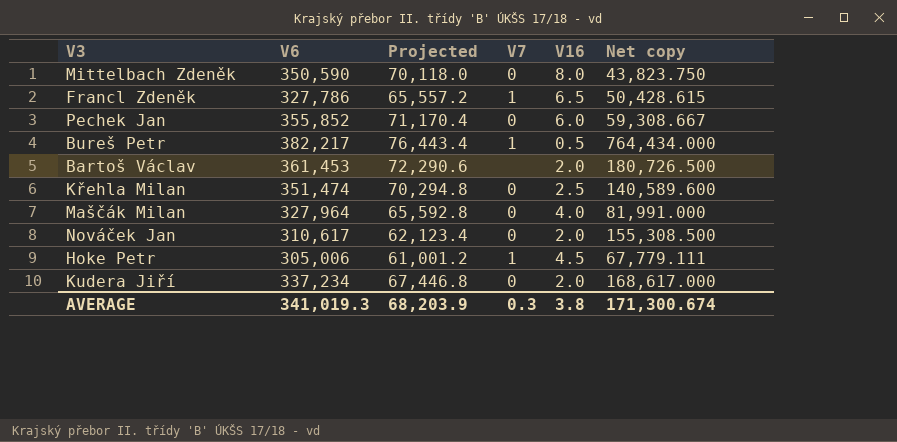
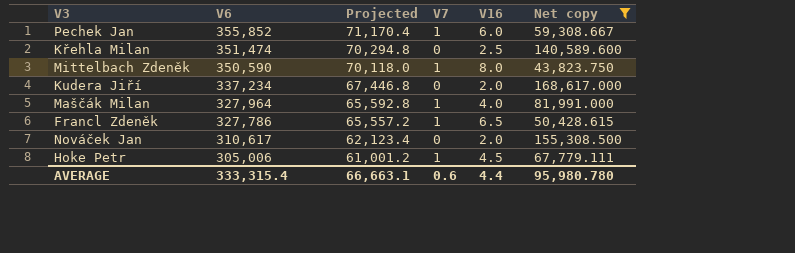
filter: none -> Net copy <= 168,617.000
row order: none -> V6 descending
Pechek Jan | V7: 0 -> 1
Mittelbach Zdeněk | V7: 0 -> 1
Maščák Milan | V7: 0 -> 1
AVERAGE | V6: 341,019.3 -> 333,315.4
AVERAGE | Projected: 68,203.9 -> 66,663.1
AVERAGE | V7: 0.3 -> 0.6
AVERAGE | V16: 3.8 -> 4.4
AVERAGE | Net copy: 171,300.674 -> 95,980.780

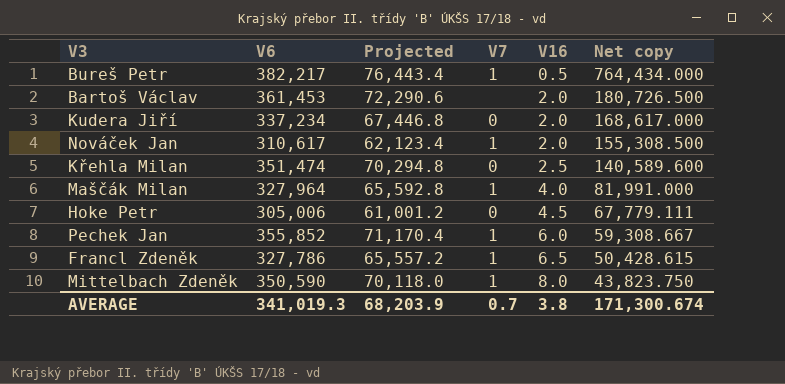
filter: Net copy <= 168,617.000 -> none
row order: V6 descending -> V16 ascending
Nováček Jan | V7: 0 -> 1
Hoke Petr | V7: 1 -> 0
AVERAGE | V6: 333,315.4 -> 341,019.3
AVERAGE | Projected: 66,663.1 -> 68,203.9
AVERAGE | V7: 0.6 -> 0.7
AVERAGE | V16: 4.4 -> 3.8
AVERAGE | Net copy: 95,980.780 -> 171,300.674

